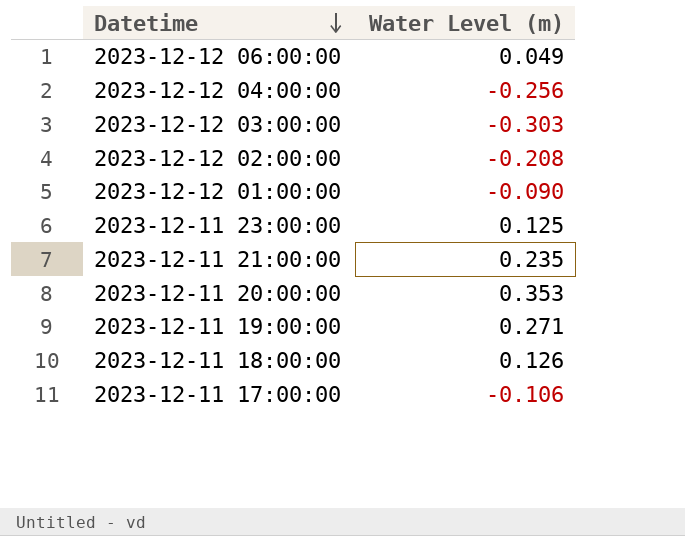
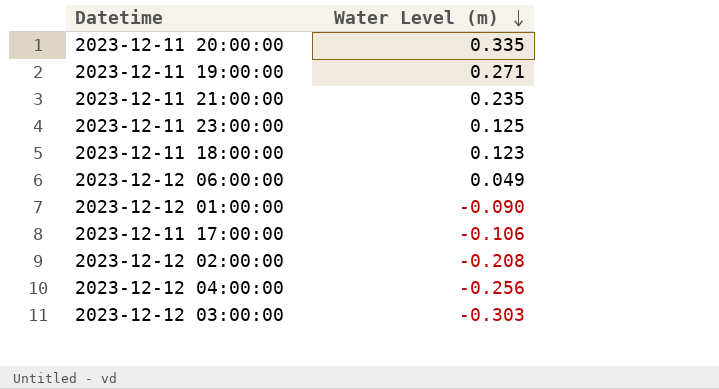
row order: Datetime descending -> Water Level (m) descending
2023-12-11 20:00:00 | Water Level (m): 0.353 -> 0.335
2023-12-11 18:00:00 | Water Level (m): 0.126 -> 0.123

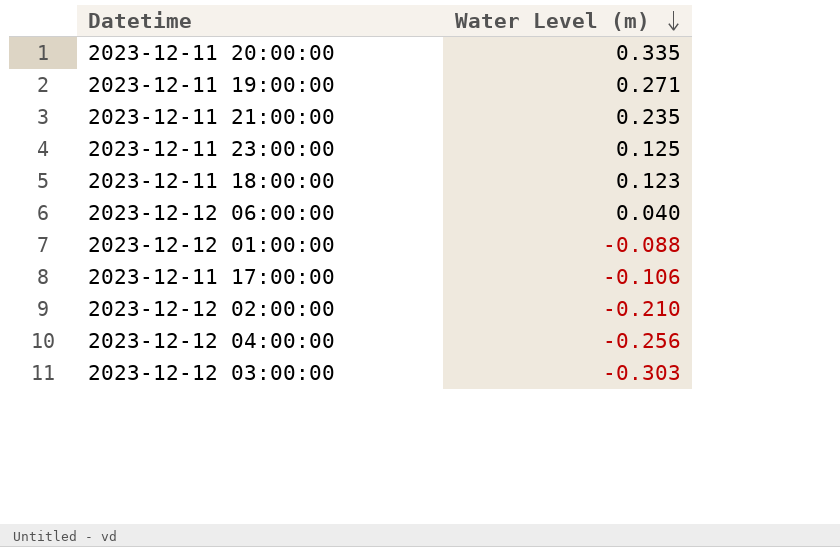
2023-12-12 06:00:00 | Water Level (m): 0.049 -> 0.040
2023-12-12 01:00:00 | Water Level (m): -0.090 -> -0.088
2023-12-12 02:00:00 | Water Level (m): -0.208 -> -0.210

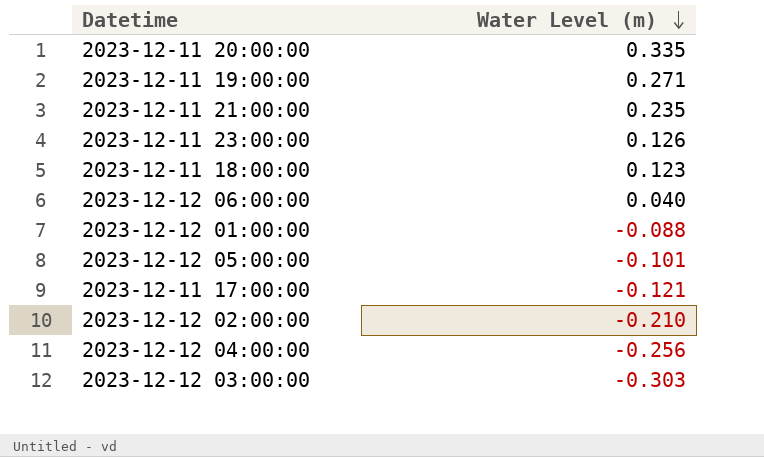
2023-12-11 23:00:00 | Water Level (m): 0.125 -> 0.126
row 2023-12-12 05:00:00: none -> -0.101
2023-12-11 17:00:00 | Water Level (m): -0.106 -> -0.121

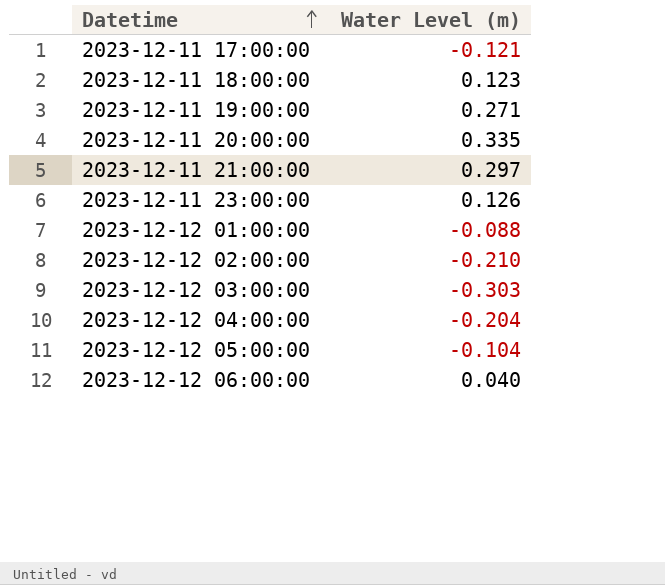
row order: Water Level (m) descending -> Datetime ascending
2023-12-11 21:00:00 | Water Level (m): 0.235 -> 0.297
2023-12-12 04:00:00 | Water Level (m): -0.256 -> -0.204
2023-12-12 05:00:00 | Water Level (m): -0.101 -> -0.104

